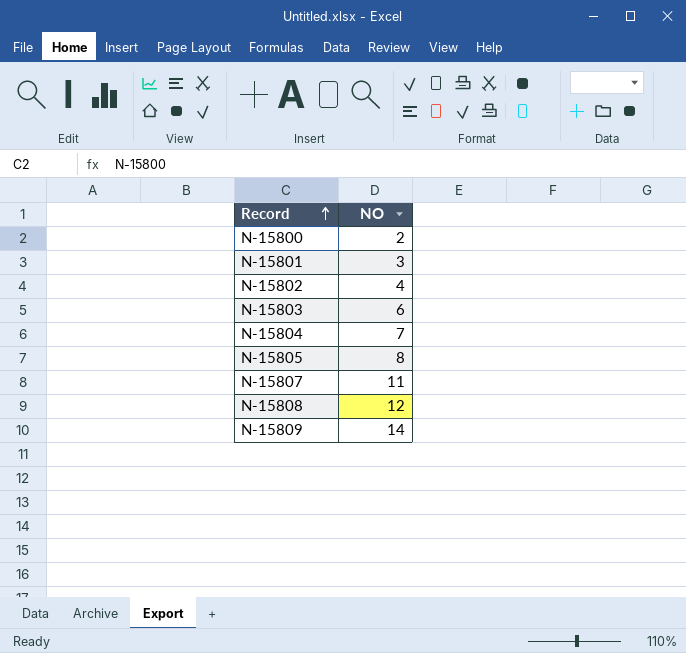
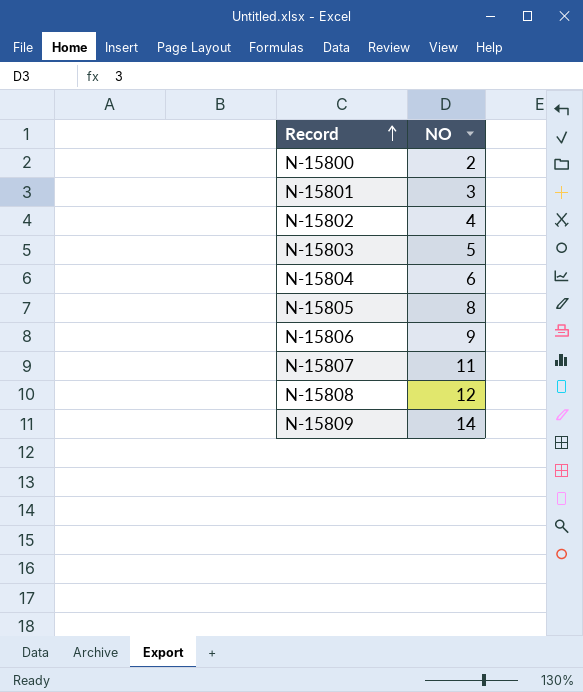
N-15803 | NO: 6 -> 5
N-15804 | NO: 7 -> 6
row N-15806: none -> 9

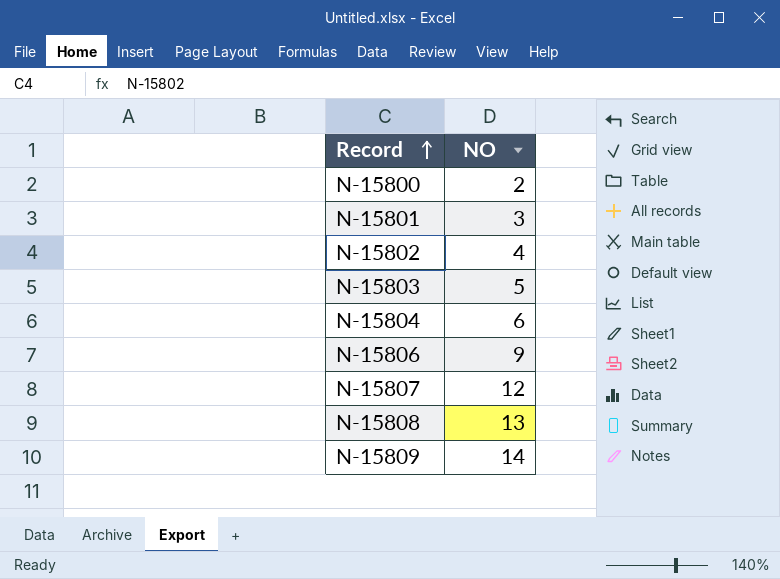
row N-15805: 8 -> none
N-15807 | NO: 11 -> 12
N-15808 | NO: 12 -> 13

